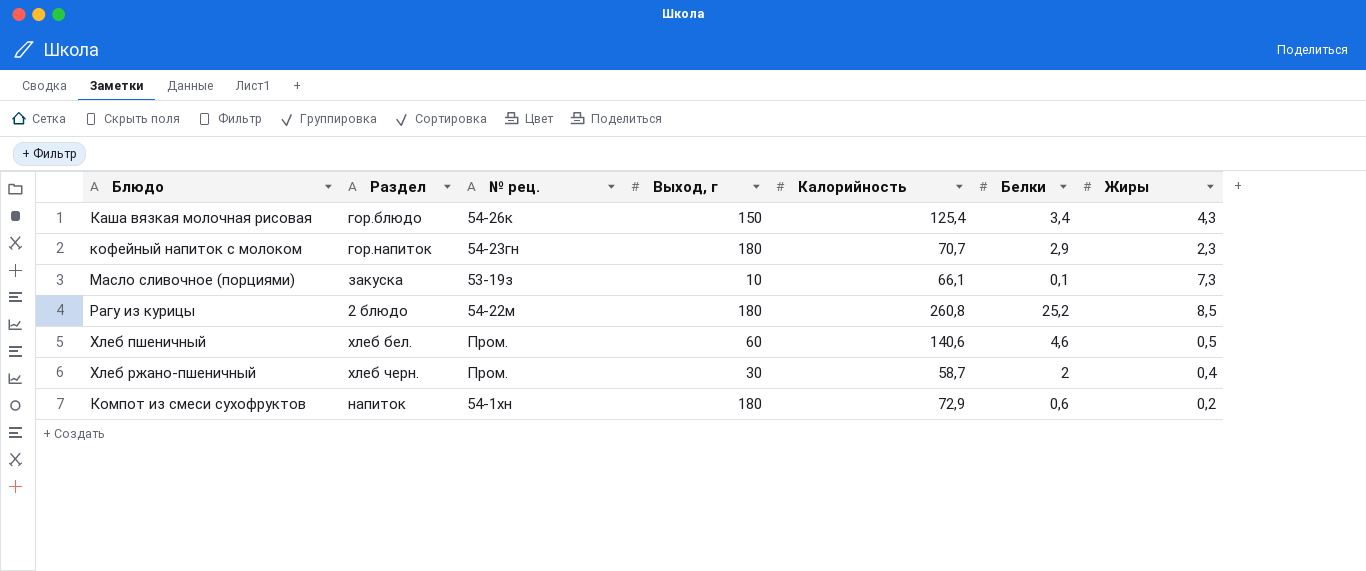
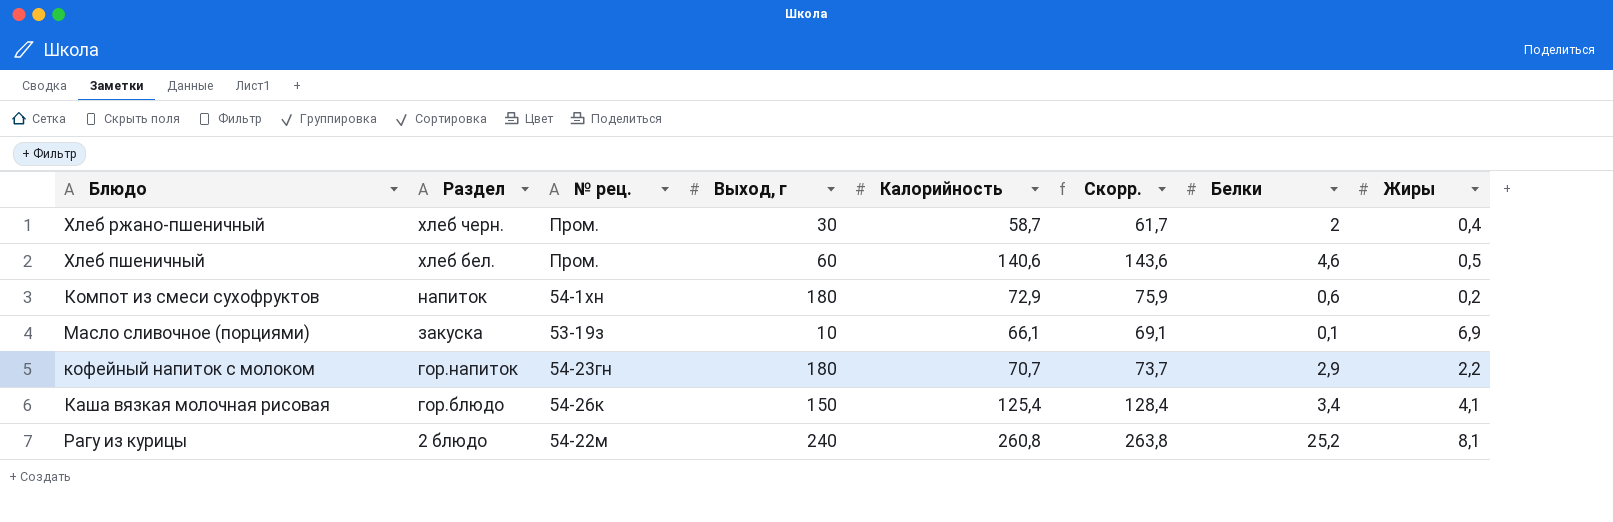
row order: none -> Раздел descending
column Скорр. | formula: none -> [Калорийность] + 3
Масло сливочное (порциями) | Жиры: 7,3 -> 6,9
кофейный напиток с молоком | Жиры: 2,3 -> 2,2
Каша вязкая молочная рисовая | Жиры: 4,3 -> 4,1
Рагу из курицы | Выход, г: 180 -> 240
Рагу из курицы | Жиры: 8,5 -> 8,1

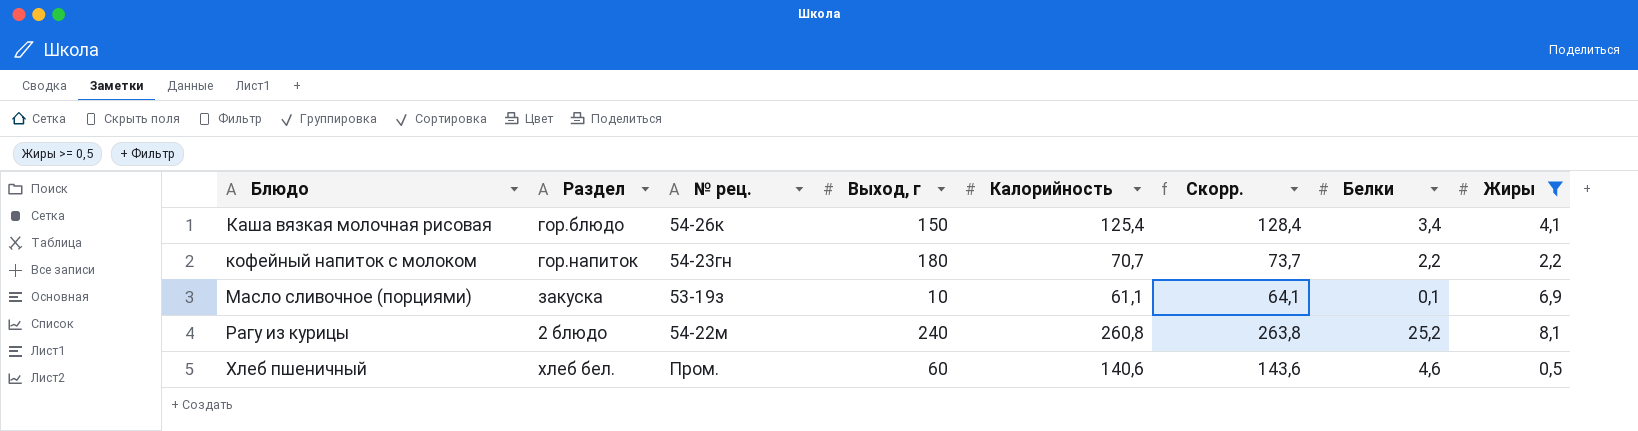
filter: none -> Жиры >= 0,5
row order: Раздел descending -> Блюдо ascending
кофейный напиток с молоком | Белки: 2,9 -> 2,2
Масло сливочное (порциями) | Калорийность: 66,1 -> 61,1
Масло сливочное (порциями) | Скорр.: 69,1 -> 64,1

